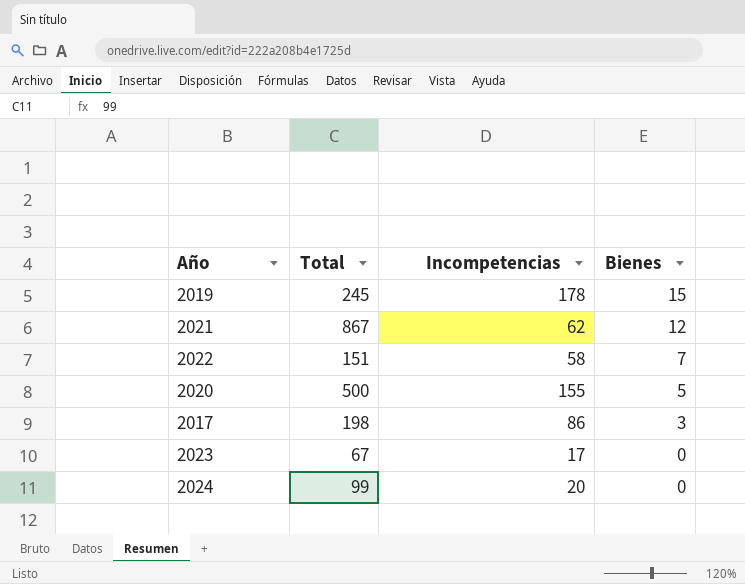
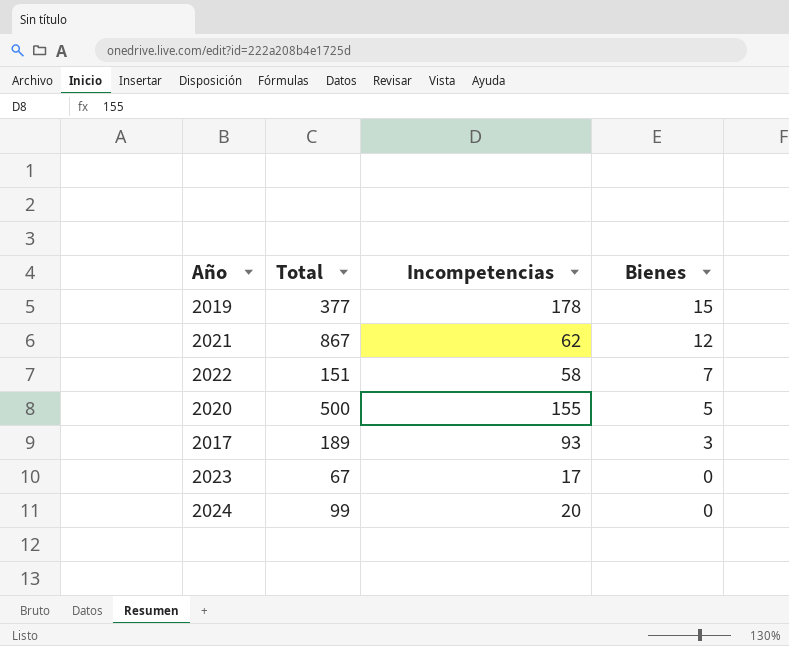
2019 | Total: 245 -> 377
2017 | Total: 198 -> 189
2017 | Incompetencias: 86 -> 93

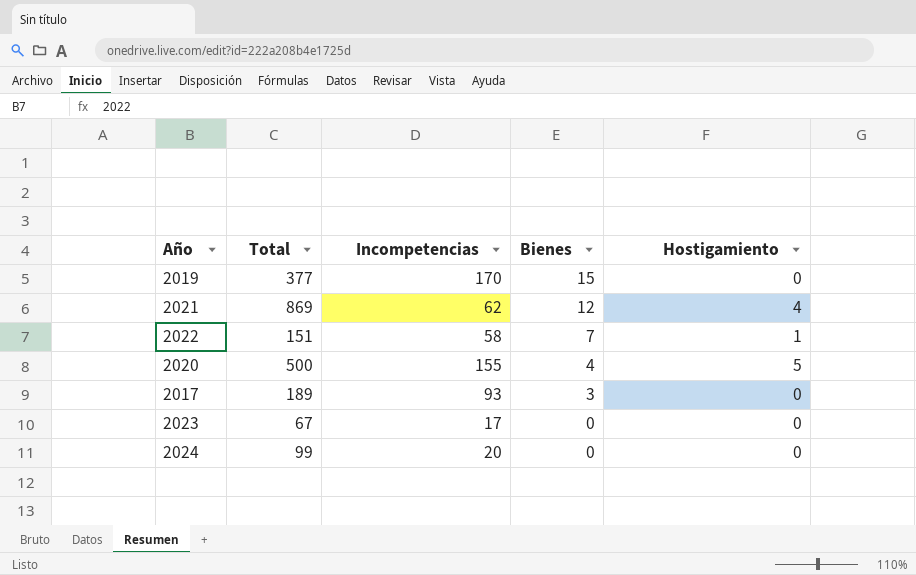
column Hostigamiento | position: none -> 5
2019 | Incompetencias: 178 -> 170
2021 | Total: 867 -> 869
2020 | Bienes: 5 -> 4

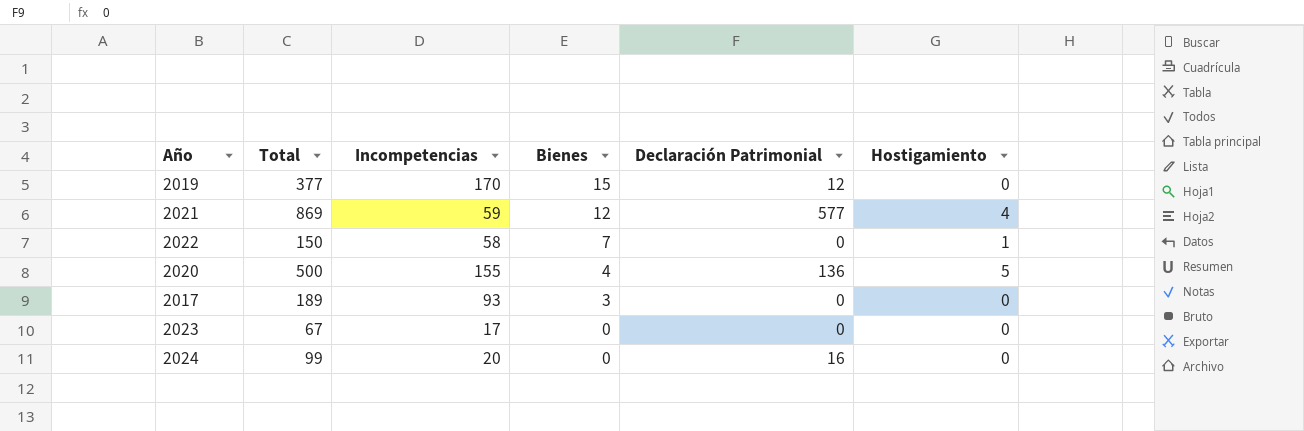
column Declaración Patrimonial | position: none -> 5
2021 | Incompetencias: 62 -> 59
2022 | Total: 151 -> 150

